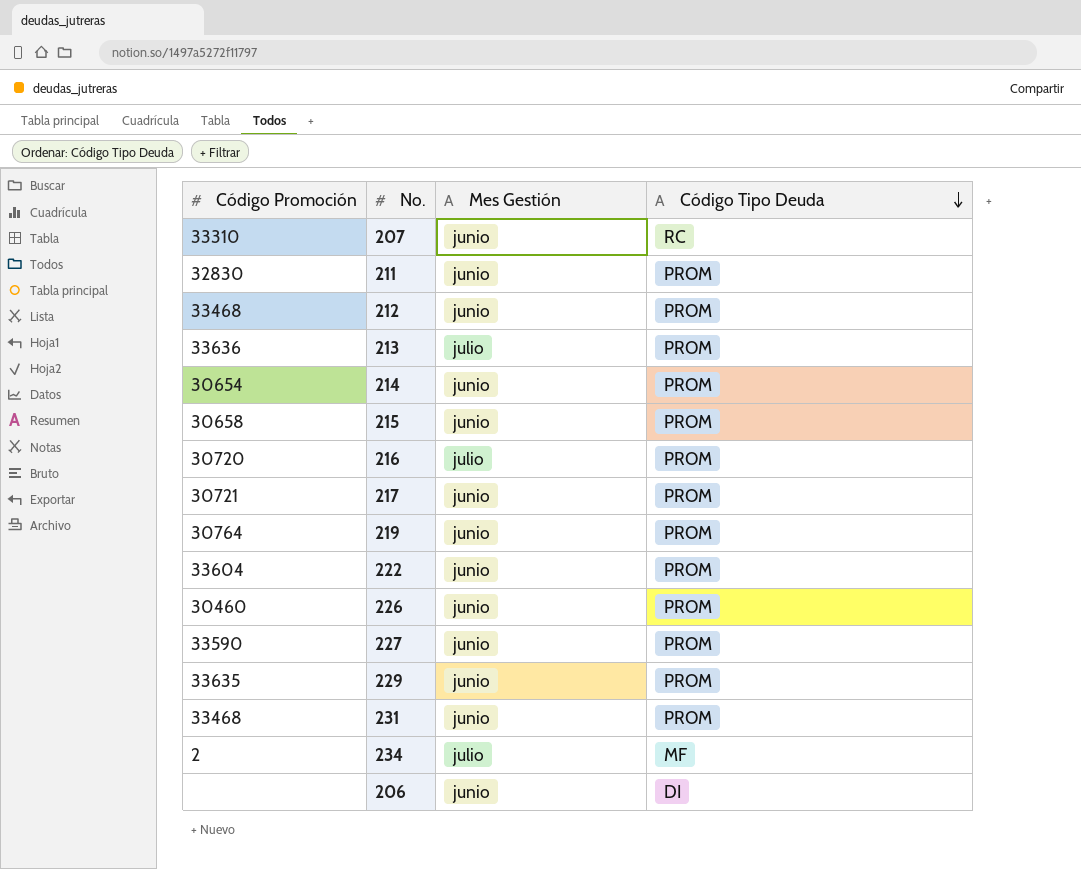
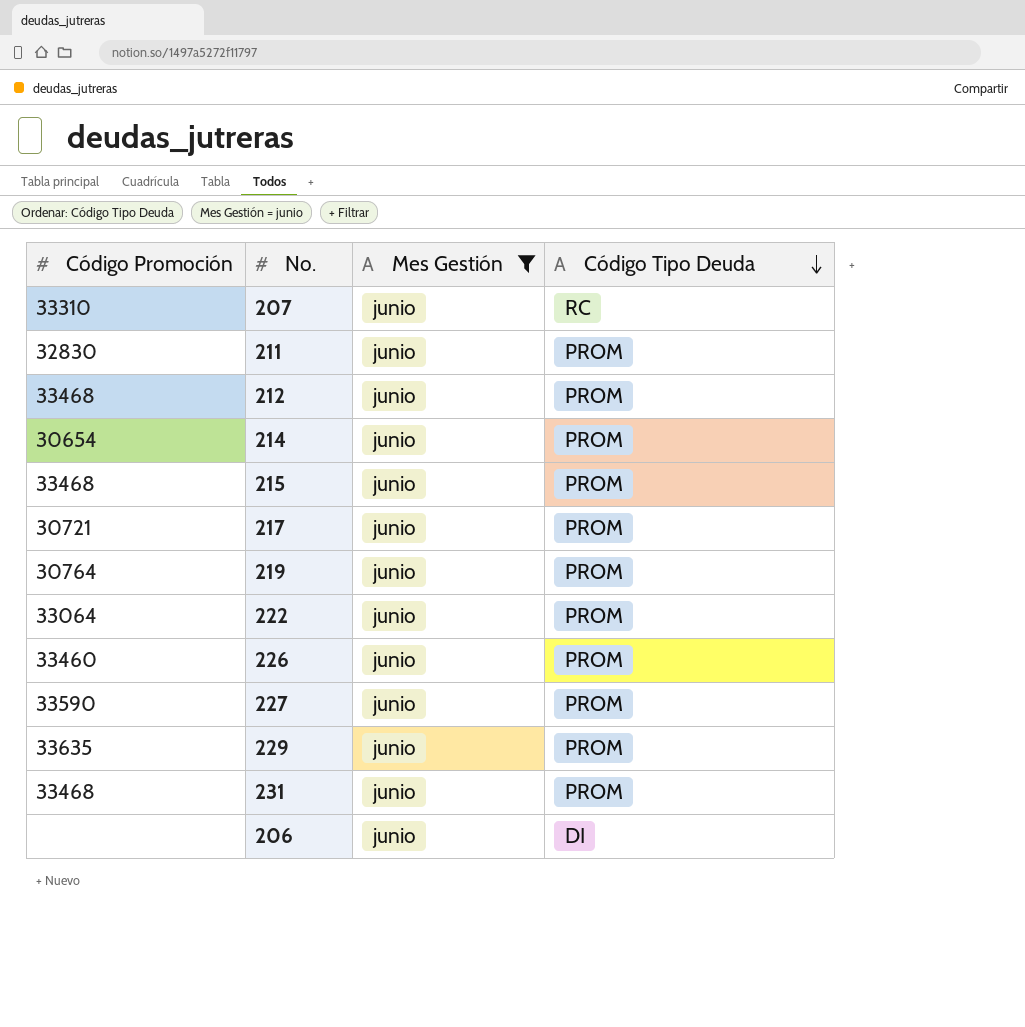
filter: none -> Mes Gestión = junio
215 | Código Promoción: 30658 -> 33468
222 | Código Promoción: 33604 -> 33064
226 | Código Promoción: 30460 -> 33460

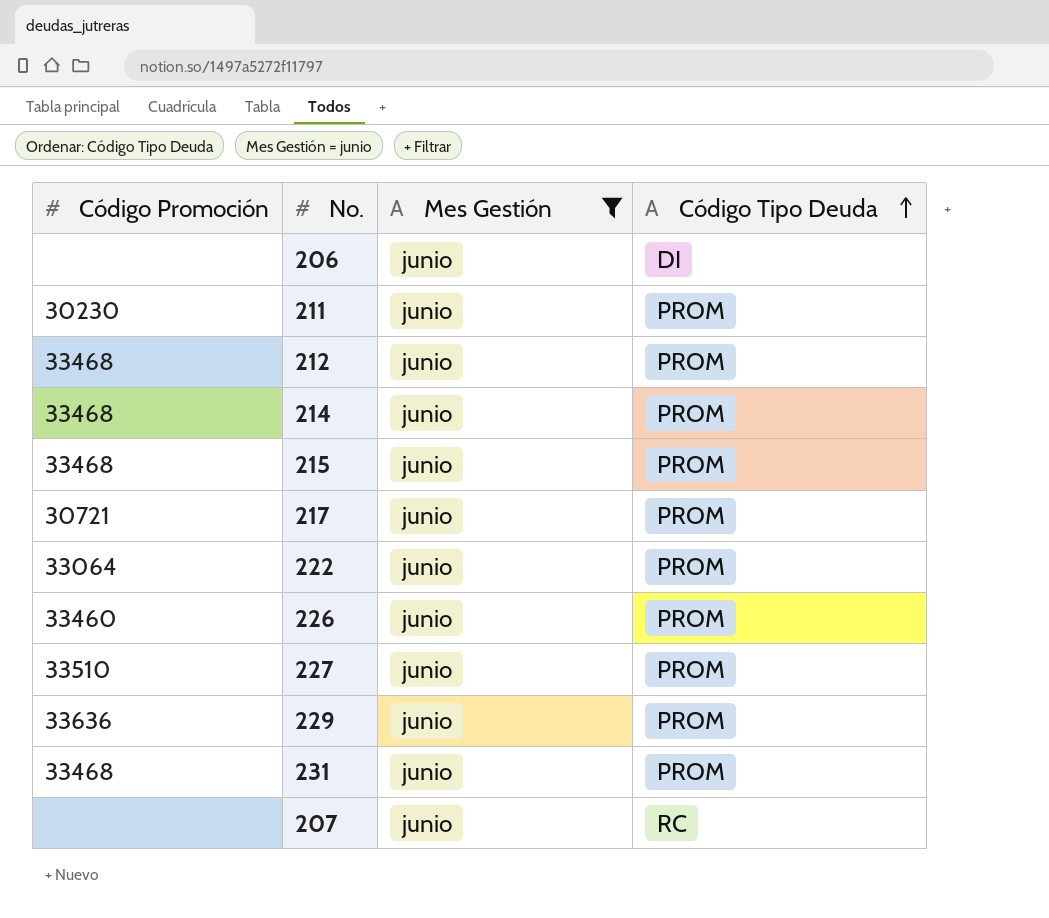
row order: Código Tipo Deuda descending -> Código Tipo Deuda ascending
row 219: 30764 | junio | PROM -> none
211 | Código Promoción: 32830 -> 30230
214 | Código Promoción: 30654 -> 33468
227 | Código Promoción: 33590 -> 33510
229 | Código Promoción: 33635 -> 33636
207 | Código Promoción: 33310 -> none

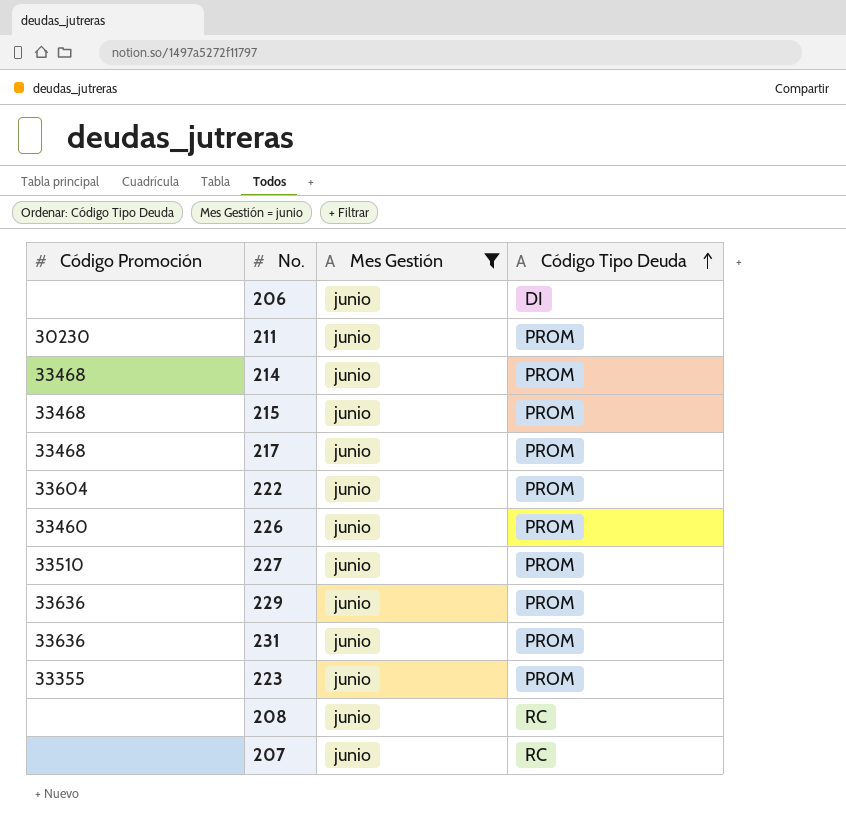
row 212: 33468 | junio | PROM -> none
217 | Código Promoción: 30721 -> 33468
222 | Código Promoción: 33064 -> 33604
231 | Código Promoción: 33468 -> 33636
row 223: none -> 33355 | junio | PROM
row 208: none -> none | junio | RC

